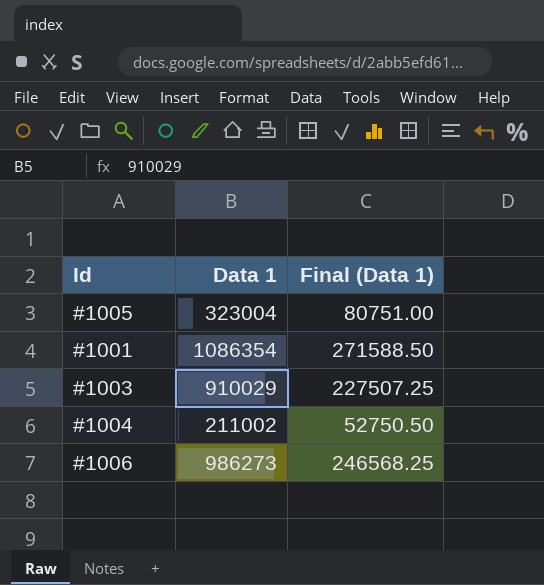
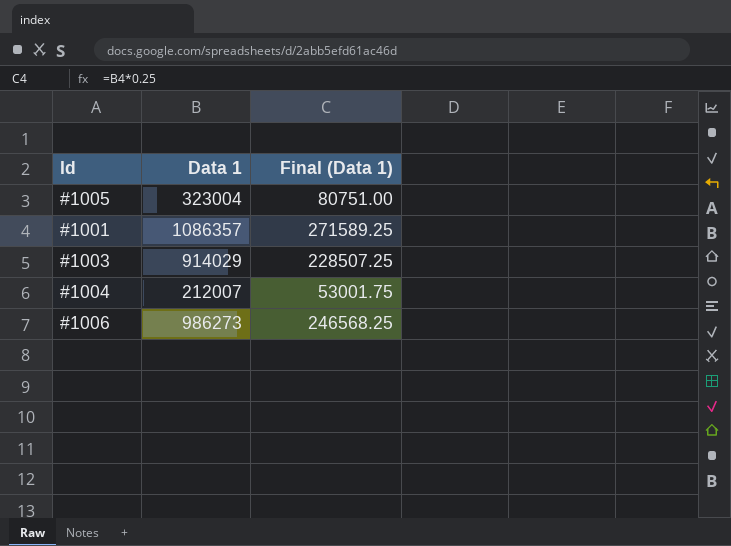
#1001 | Data 1: 1086354 -> 1086357
#1001 | Final (Data 1): 271588.50 -> 271589.25
#1003 | Data 1: 910029 -> 914029
#1003 | Final (Data 1): 227507.25 -> 228507.25
#1004 | Data 1: 211002 -> 212007
#1004 | Final (Data 1): 52750.50 -> 53001.75

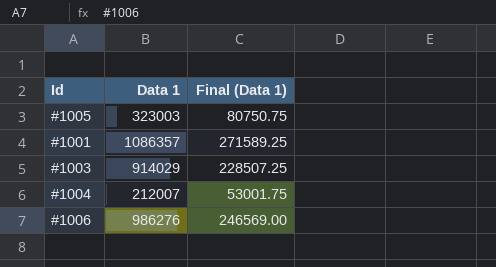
#1005 | Data 1: 323004 -> 323003
#1005 | Final (Data 1): 80751.00 -> 80750.75
#1006 | Data 1: 986273 -> 986276
#1006 | Final (Data 1): 246568.25 -> 246569.00

